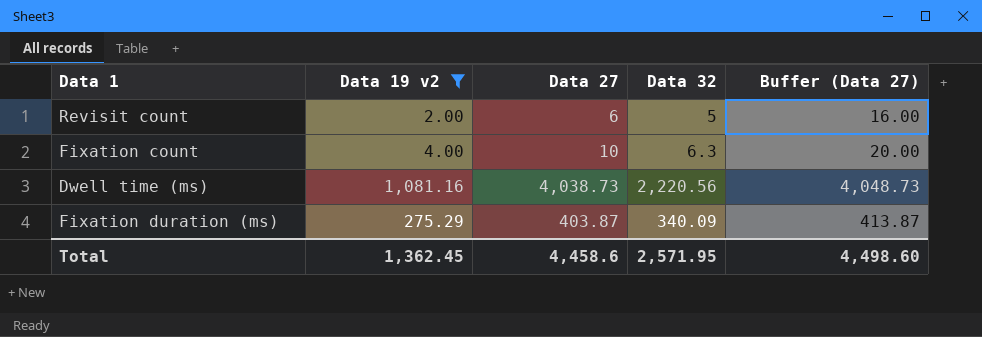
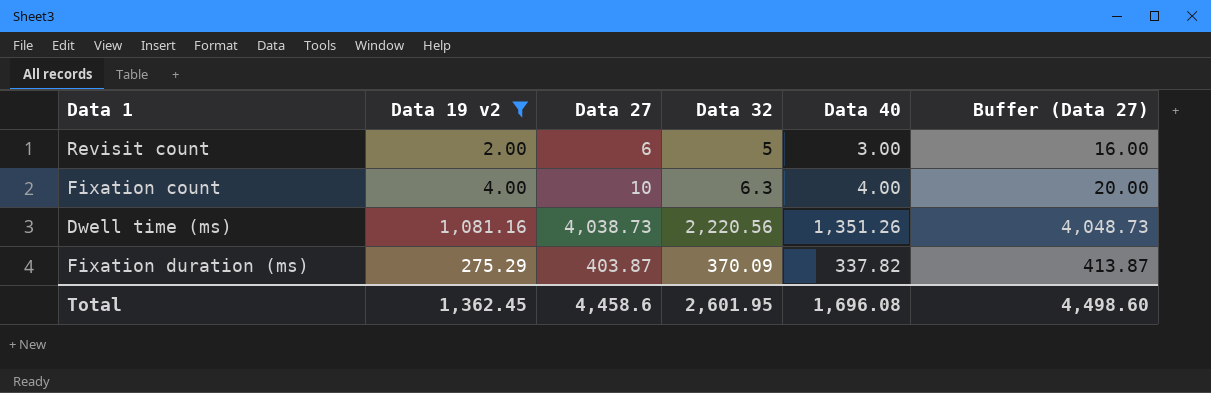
column Data 40 | position: none -> 5
Fixation duration (ms) | Data 32: 340.09 -> 370.09
Total | Data 32: 2,571.95 -> 2,601.95

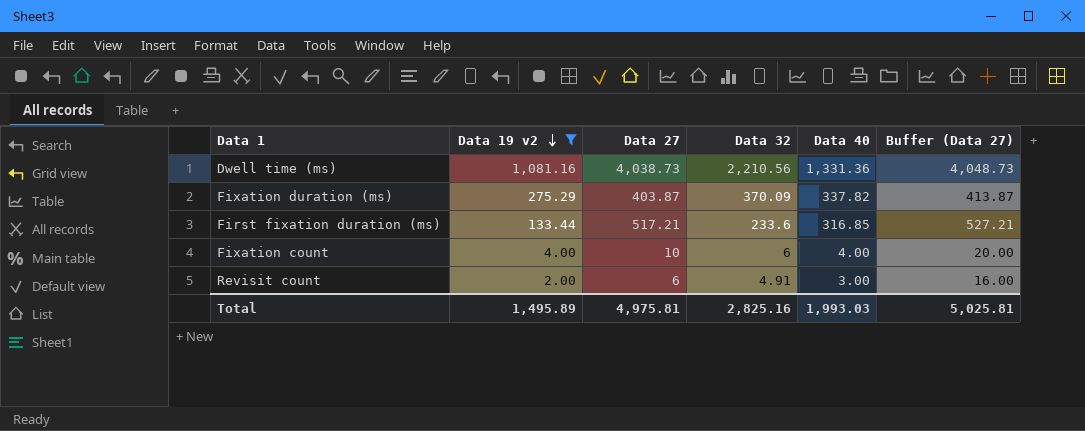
row order: none -> Data 19 v2 descending
Dwell time (ms) | Data 32: 2,220.56 -> 2,210.56
Dwell time (ms) | Data 40: 1,351.26 -> 1,331.36
row First fixation duration (ms): none -> 133.44 | 517.21 | 233.6 | 316.85 | 527.21
Fixation count | Data 32: 6.3 -> 6
Revisit count | Data 32: 5 -> 4.91
Total | Data 19 v2: 1,362.45 -> 1,495.89
Total | Data 27: 4,458.6 -> 4,975.81
Total | Data 32: 2,601.95 -> 2,825.16
Total | Data 40: 1,696.08 -> 1,993.03
Total | Buffer (Data 27): 4,498.60 -> 5,025.81

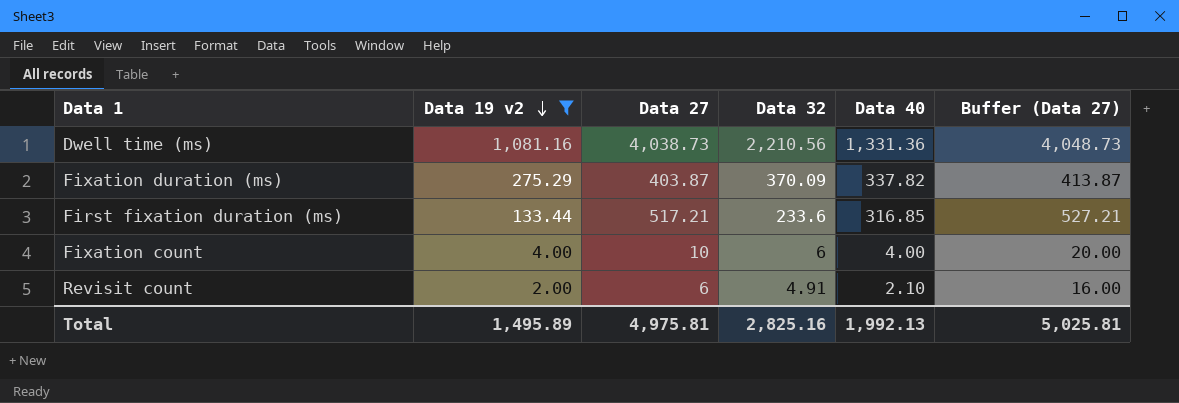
Revisit count | Data 40: 3.00 -> 2.10
Total | Data 40: 1,993.03 -> 1,992.13

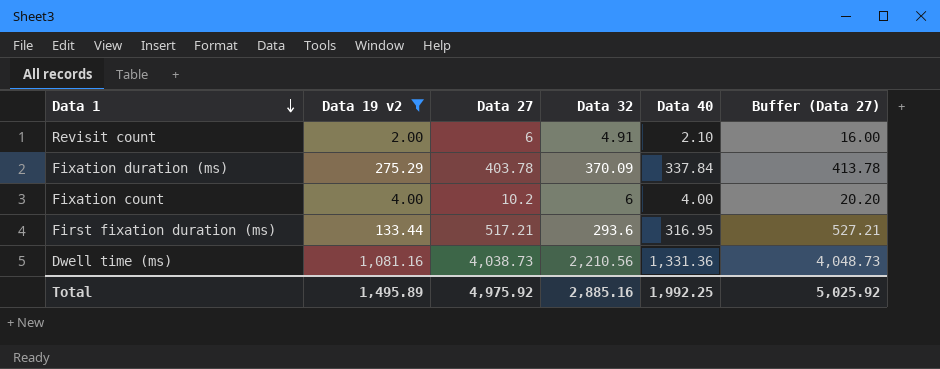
row order: Data 19 v2 descending -> Data 1 descending
Fixation duration (ms) | Data 27: 403.87 -> 403.78
Fixation duration (ms) | Data 40: 337.82 -> 337.84
Fixation duration (ms) | Buffer (Data 27): 413.87 -> 413.78
Fixation count | Data 27: 10 -> 10.2
Fixation count | Buffer (Data 27): 20.00 -> 20.20
First fixation duration (ms) | Data 32: 233.6 -> 293.6
First fixation duration (ms) | Data 40: 316.85 -> 316.95
Total | Data 27: 4,975.81 -> 4,975.92
Total | Data 32: 2,825.16 -> 2,885.16
Total | Data 40: 1,992.13 -> 1,992.25
Total | Buffer (Data 27): 5,025.81 -> 5,025.92

